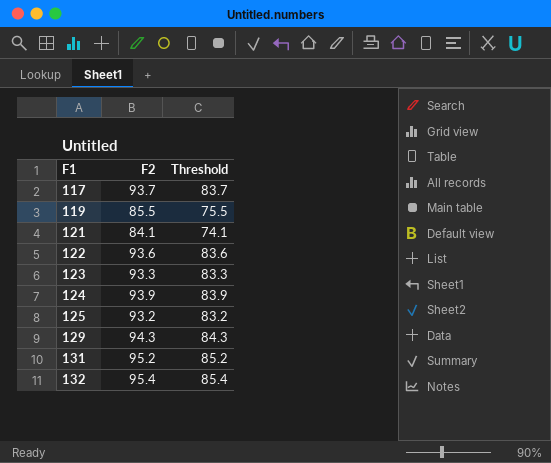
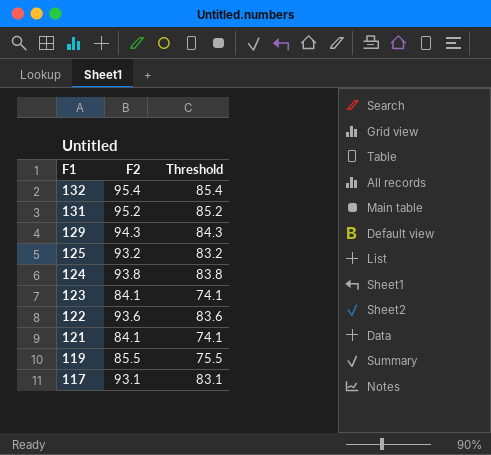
row order: F1 ascending -> F1 descending
124 | F2: 93.9 -> 93.8
124 | Threshold: 83.9 -> 83.8
123 | F2: 93.3 -> 84.1
123 | Threshold: 83.3 -> 74.1
117 | F2: 93.7 -> 93.1
117 | Threshold: 83.7 -> 83.1

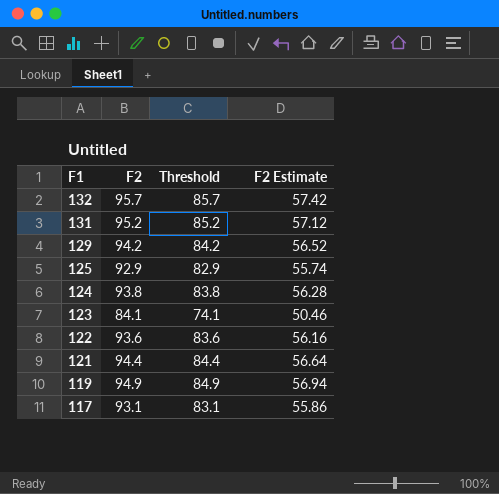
column F2 Estimate | formula: none -> [F2] * 0.6
132 | F2: 95.4 -> 95.7
132 | Threshold: 85.4 -> 85.7
129 | F2: 94.3 -> 94.2
129 | Threshold: 84.3 -> 84.2
125 | F2: 93.2 -> 92.9
125 | Threshold: 83.2 -> 82.9
121 | F2: 84.1 -> 94.4
121 | Threshold: 74.1 -> 84.4
119 | F2: 85.5 -> 94.9
119 | Threshold: 75.5 -> 84.9

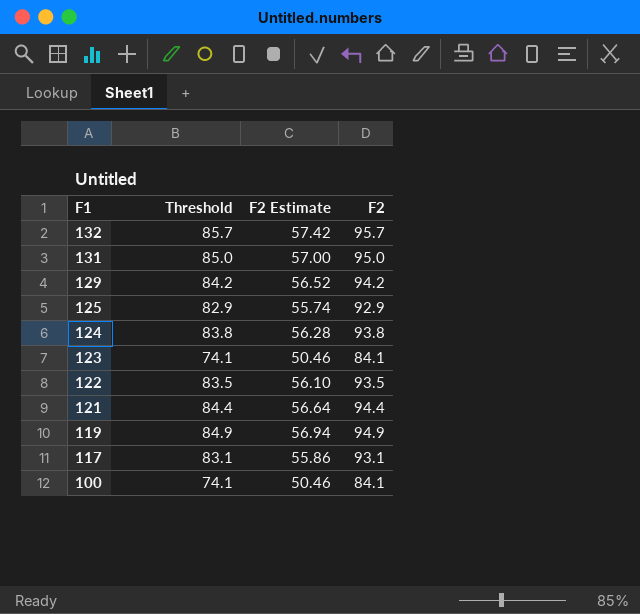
column F2 | position: 2 -> 4
131 | Threshold: 85.2 -> 85.0
131 | F2 Estimate: 57.12 -> 57.00
131 | F2: 95.2 -> 95.0
122 | Threshold: 83.6 -> 83.5
122 | F2 Estimate: 56.16 -> 56.10
122 | F2: 93.6 -> 93.5
row 100: none -> 74.1 | 50.46 | 84.1

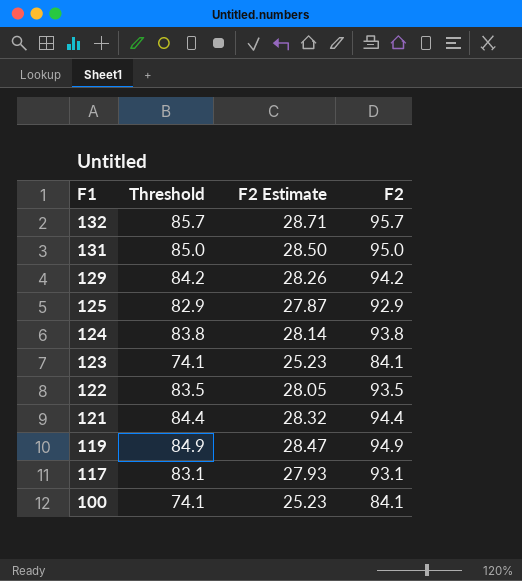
column F2 Estimate | formula: [F2] * 0.6 -> [F2] * 0.3

